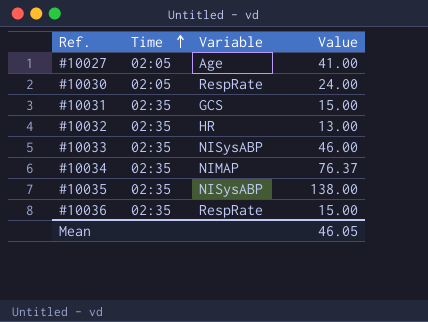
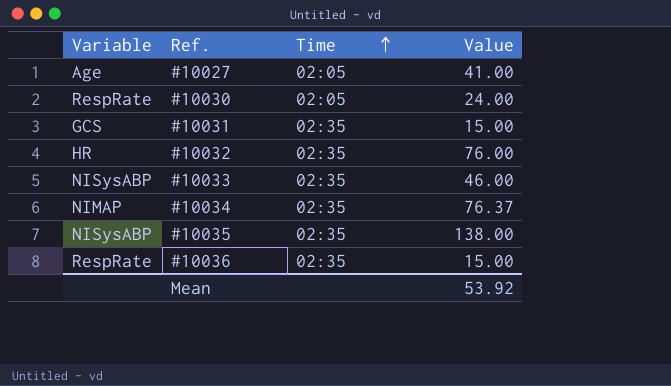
column Variable | position: 3 -> 1
#10032 | Value: 13.00 -> 76.00
Mean | Value: 46.05 -> 53.92

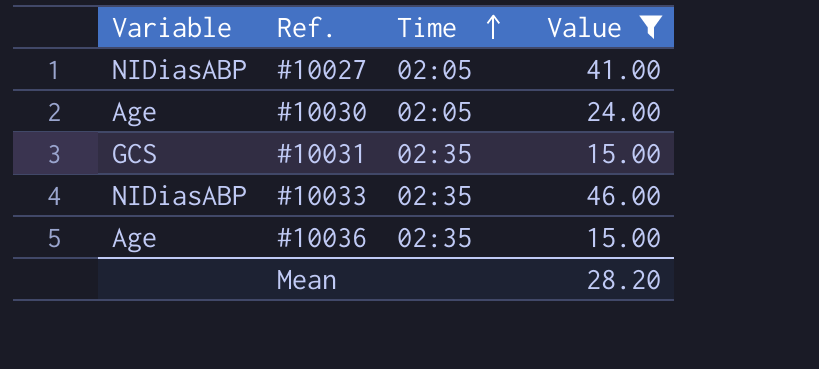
filter: none -> Value <= 46.00
#10027 | Variable: Age -> NIDiasABP
#10030 | Variable: RespRate -> Age
#10033 | Variable: NISysABP -> NIDiasABP
#10036 | Variable: RespRate -> Age
Mean | Value: 53.92 -> 28.20

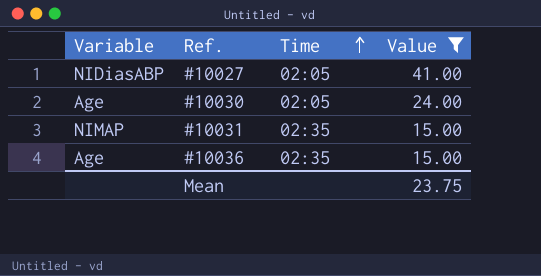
row #10033: NIDiasABP | 02:35 | 46.00 -> none
#10031 | Variable: GCS -> NIMAP
Mean | Value: 28.20 -> 23.75

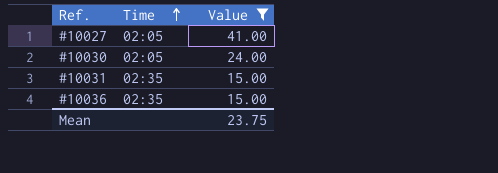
column Variable | position: 1 -> none

